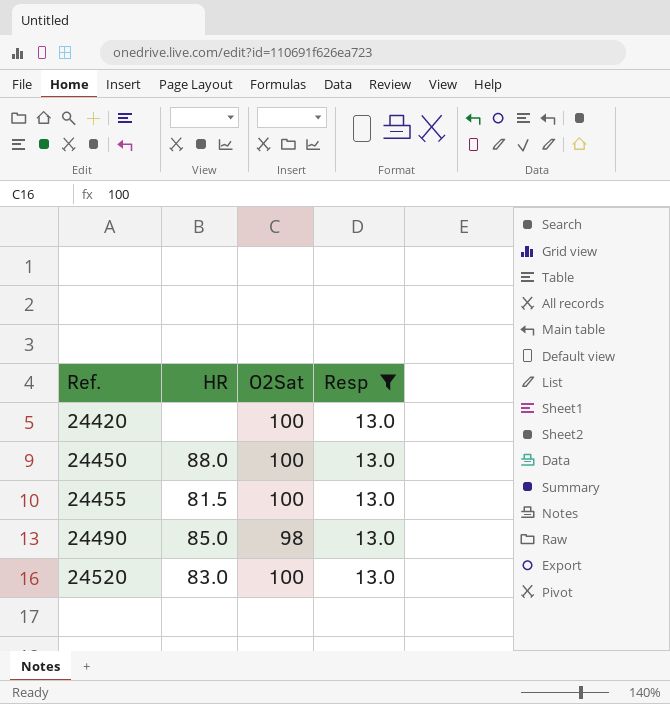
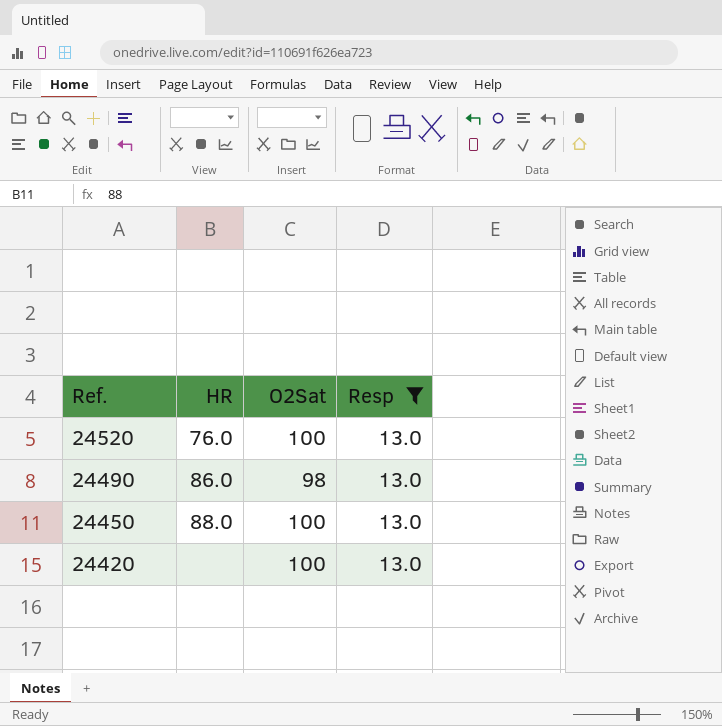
row order: Ref. ascending -> Ref. descending
row 24455: 81.5 | 100 | 13.0 -> none
24520 | HR: 83.0 -> 76.0
24490 | HR: 85.0 -> 86.0

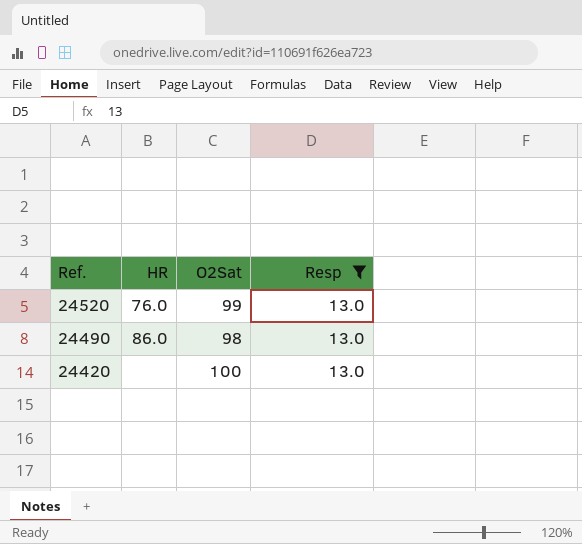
row 24450: 88.0 | 100 | 13.0 -> none
24520 | O2Sat: 100 -> 99

